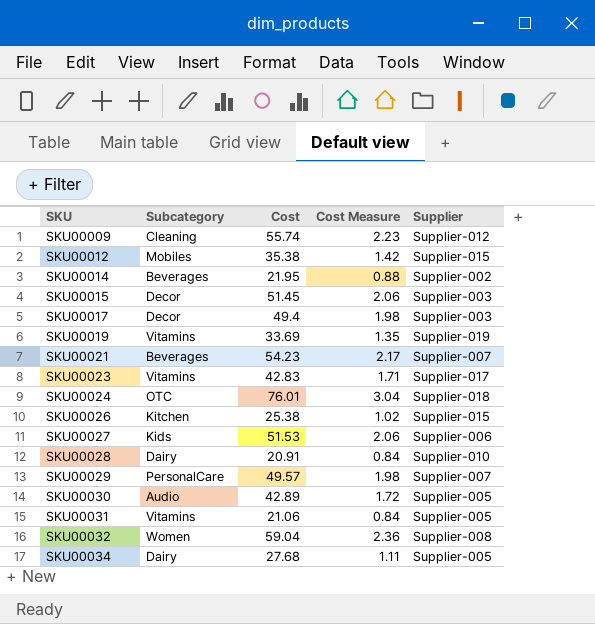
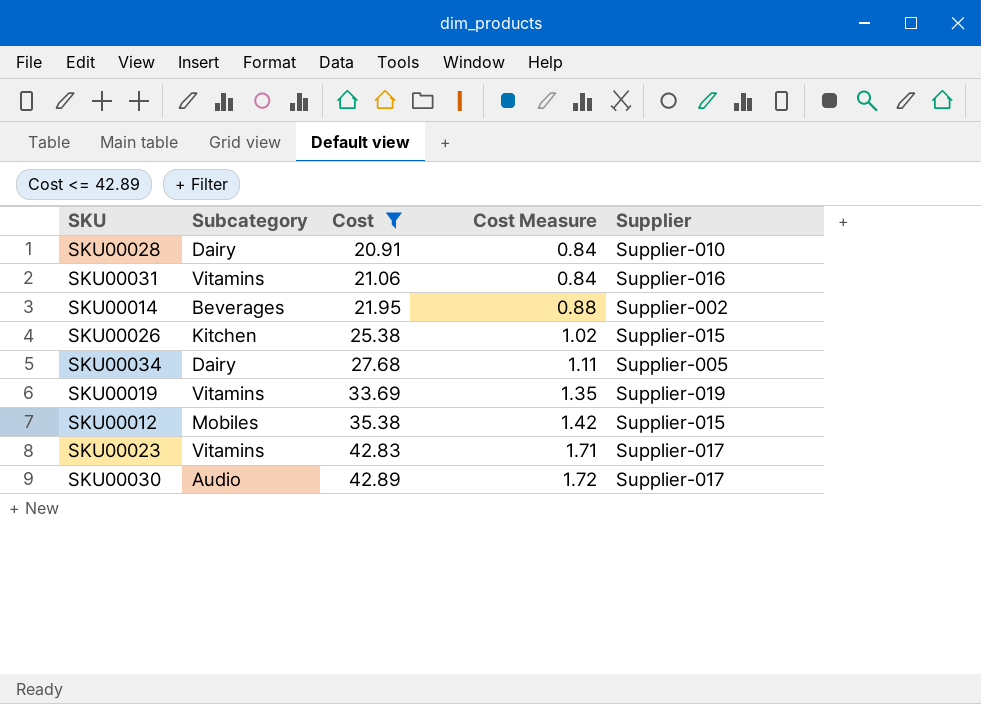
filter: none -> Cost <= 42.89
row order: SKU ascending -> Cost ascending
SKU00031 | Supplier: Supplier-005 -> Supplier-016
SKU00030 | Supplier: Supplier-005 -> Supplier-017

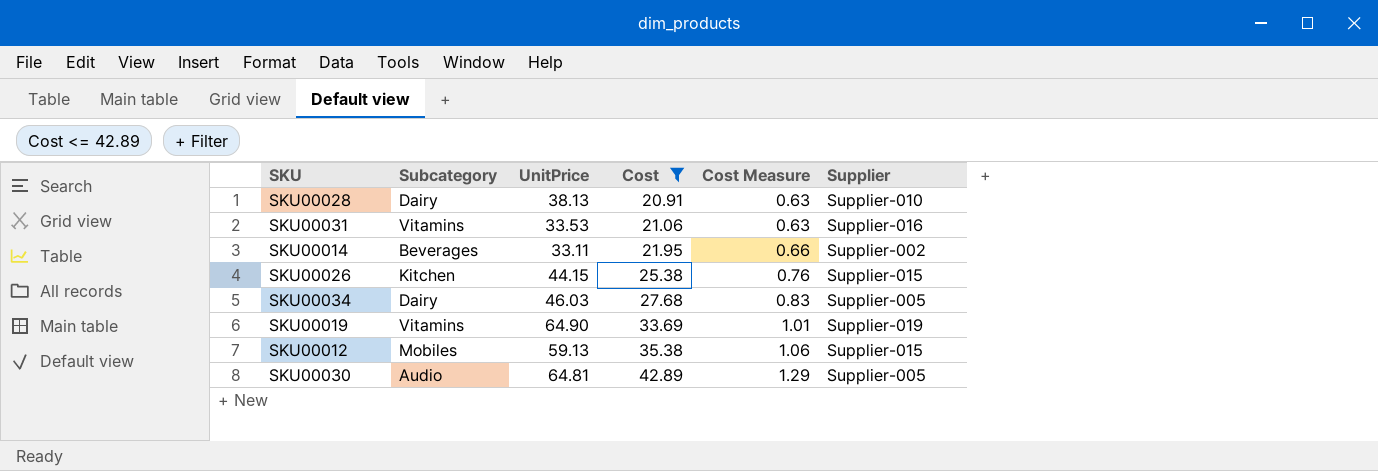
column UnitPrice | position: none -> 3
column Cost Measure | formula: [Cost] * 0.04 -> [Cost] * 0.03
row SKU00023: Vitamins | 42.83 | 1.71 | Supplier-017 -> none
SKU00030 | Supplier: Supplier-017 -> Supplier-005

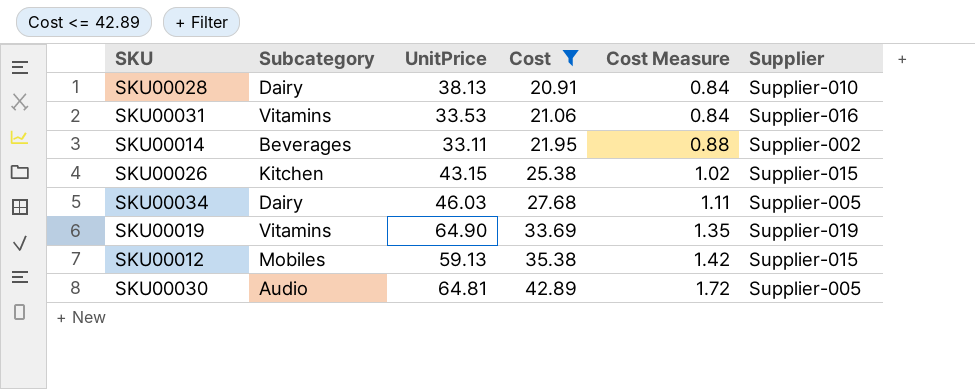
column Cost Measure | formula: [Cost] * 0.03 -> [Cost] * 0.04
SKU00026 | UnitPrice: 44.15 -> 43.15

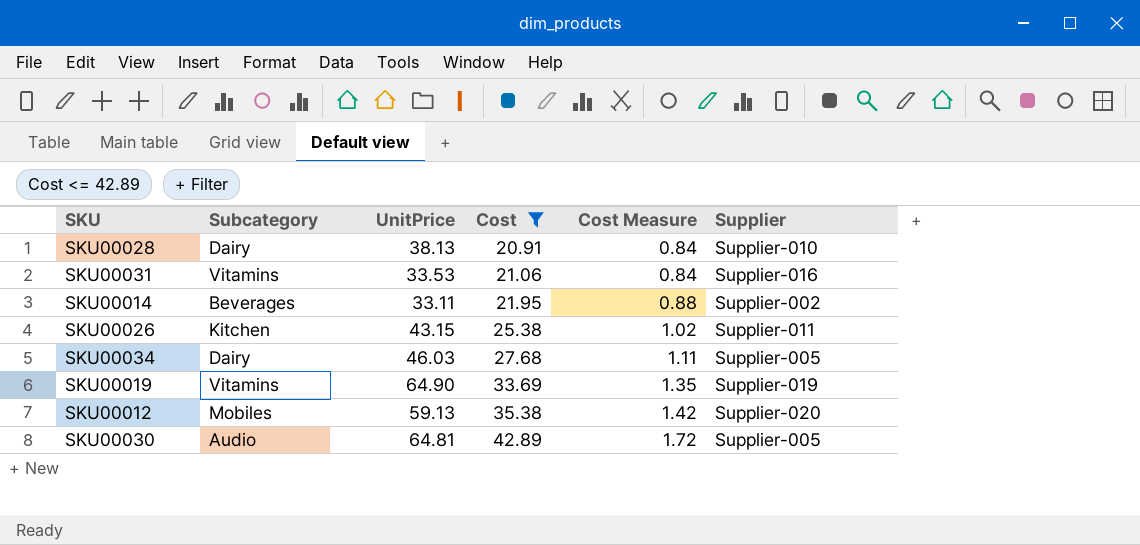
SKU00026 | Supplier: Supplier-015 -> Supplier-011
SKU00012 | Supplier: Supplier-015 -> Supplier-020

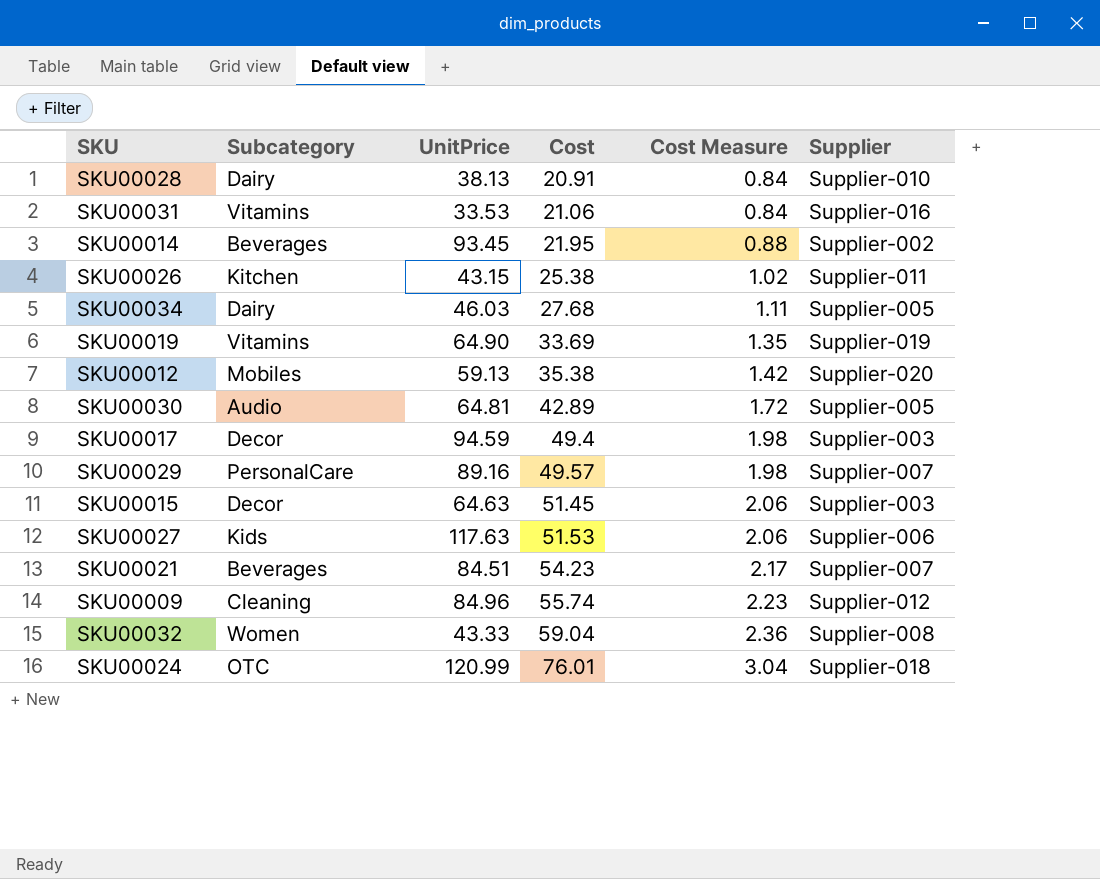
filter: Cost <= 42.89 -> none
SKU00014 | UnitPrice: 33.11 -> 93.45

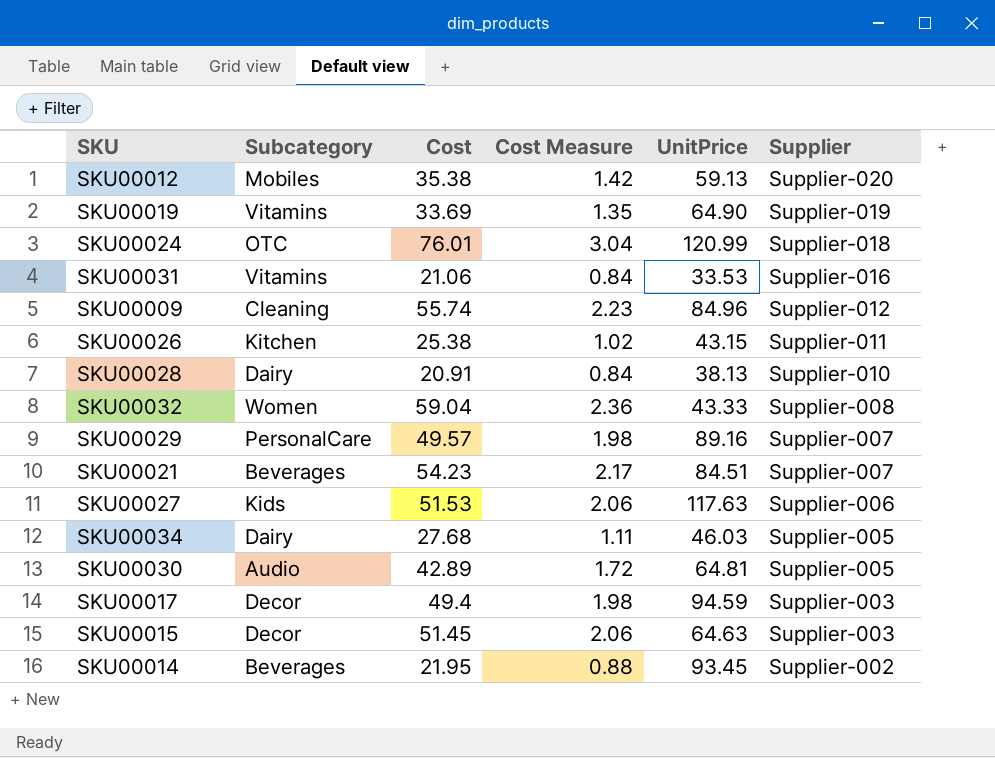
row order: Cost ascending -> Supplier descending
column UnitPrice | position: 3 -> 5

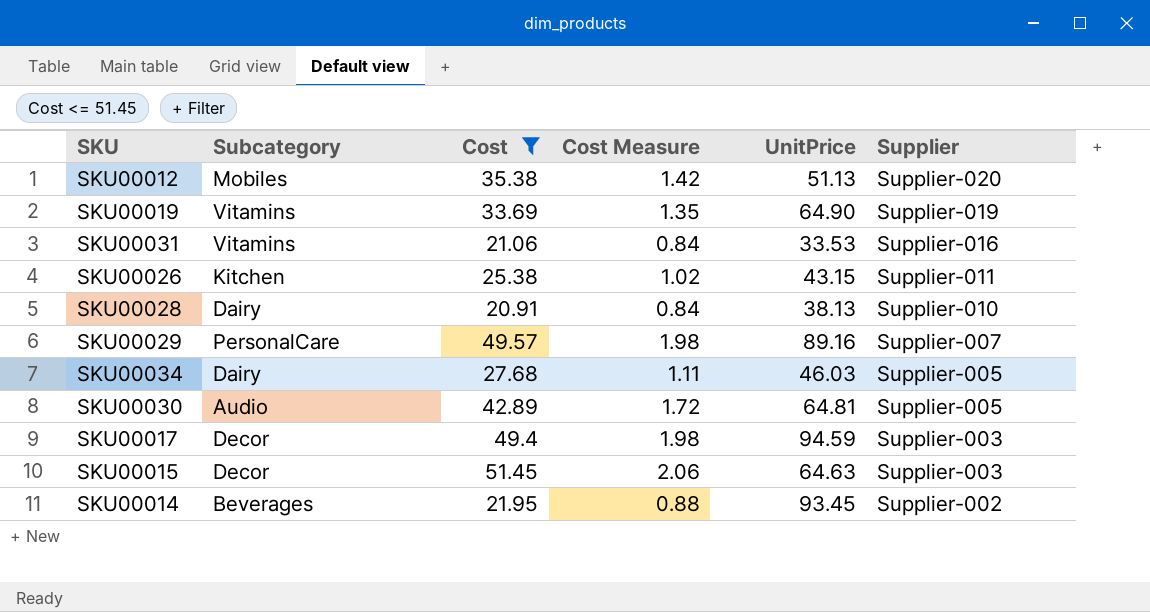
filter: none -> Cost <= 51.45
SKU00012 | UnitPrice: 59.13 -> 51.13

